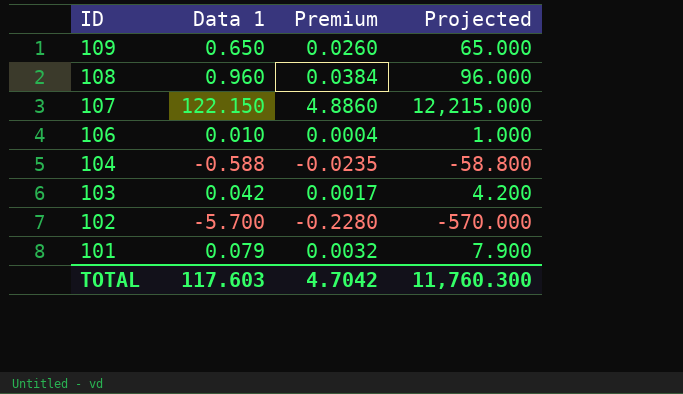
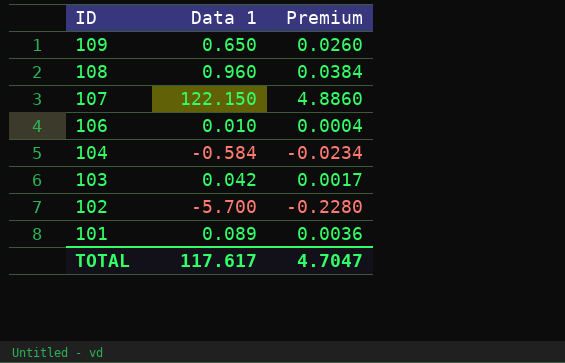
column Projected | formula: [Data 1] * 100 -> none
104 | Data 1: -0.588 -> -0.584
104 | Premium: -0.0235 -> -0.0234
101 | Data 1: 0.079 -> 0.089
101 | Premium: 0.0032 -> 0.0036
TOTAL | Data 1: 117.603 -> 117.617
TOTAL | Premium: 4.7042 -> 4.7047

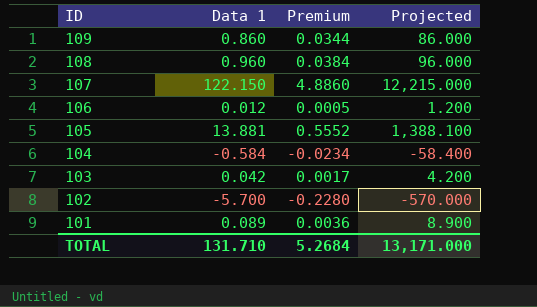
column Projected | formula: none -> [Data 1] * 100
109 | Data 1: 0.650 -> 0.860
109 | Premium: 0.0260 -> 0.0344
106 | Data 1: 0.010 -> 0.012
106 | Premium: 0.0004 -> 0.0005
row 105: none -> 13.881 | 0.5552 | 1,388.100
TOTAL | Data 1: 117.617 -> 131.710
TOTAL | Premium: 4.7047 -> 5.2684

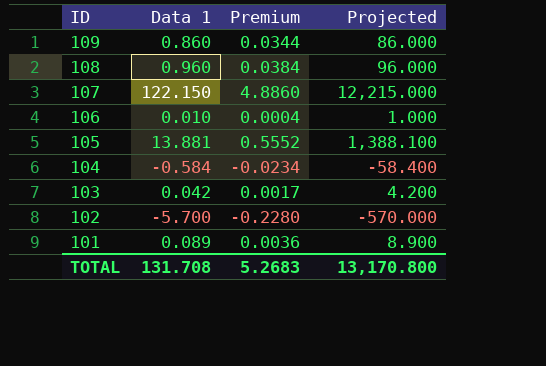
106 | Data 1: 0.012 -> 0.010
106 | Premium: 0.0005 -> 0.0004
106 | Projected: 1.200 -> 1.000
TOTAL | Data 1: 131.710 -> 131.708
TOTAL | Premium: 5.2684 -> 5.2683
TOTAL | Projected: 13,171.000 -> 13,170.800

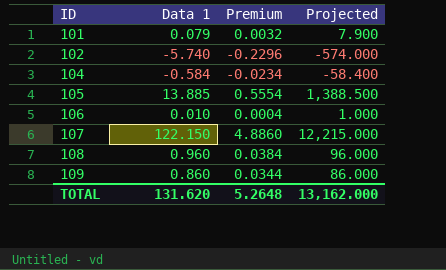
row order: ID descending -> ID ascending
row 103: 0.042 | 0.0017 | 4.200 -> none
101 | Data 1: 0.089 -> 0.079
101 | Premium: 0.0036 -> 0.0032
101 | Projected: 8.900 -> 7.900
102 | Data 1: -5.700 -> -5.740
102 | Premium: -0.2280 -> -0.2296
102 | Projected: -570.000 -> -574.000
105 | Data 1: 13.881 -> 13.885
105 | Premium: 0.5552 -> 0.5554
105 | Projected: 1,388.100 -> 1,388.500
TOTAL | Data 1: 131.708 -> 131.620
TOTAL | Premium: 5.2683 -> 5.2648
TOTAL | Projected: 13,170.800 -> 13,162.000

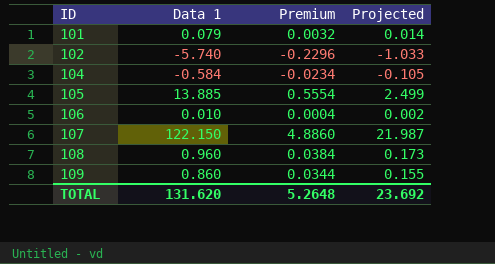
column Projected | formula: [Data 1] * 100 -> [Data 1] * 0.18
TOTAL | Projected: 13,162.000 -> 23.692

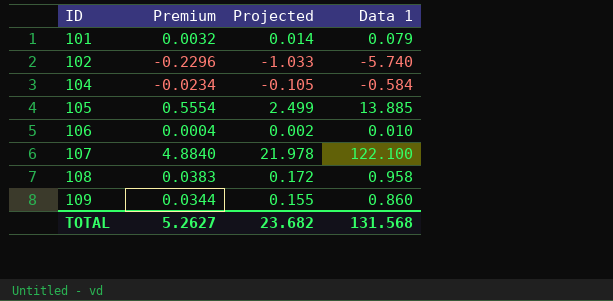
column Data 1 | position: 2 -> 4
107 | Premium: 4.8860 -> 4.8840
107 | Projected: 21.987 -> 21.978
107 | Data 1: 122.150 -> 122.100
108 | Premium: 0.0384 -> 0.0383
108 | Projected: 0.173 -> 0.172
108 | Data 1: 0.960 -> 0.958
TOTAL | Premium: 5.2648 -> 5.2627
TOTAL | Projected: 23.692 -> 23.682
TOTAL | Data 1: 131.620 -> 131.568

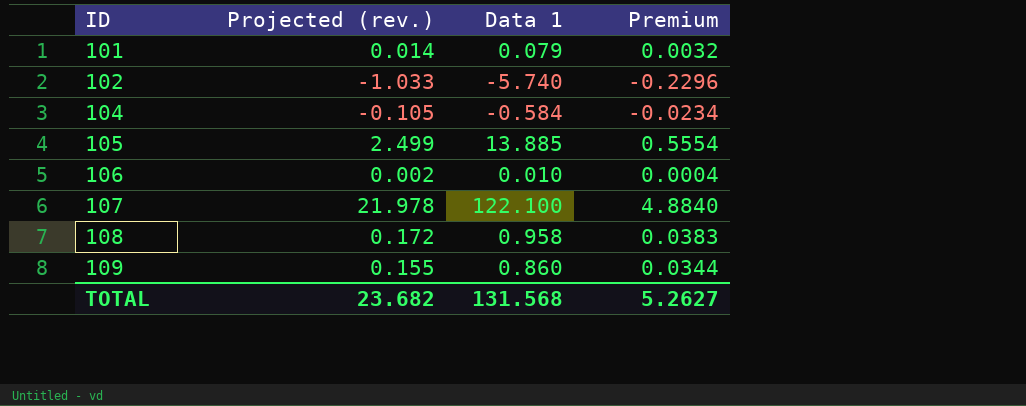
column name: Projected -> Projected (rev.)
column Premium | position: 2 -> 4

